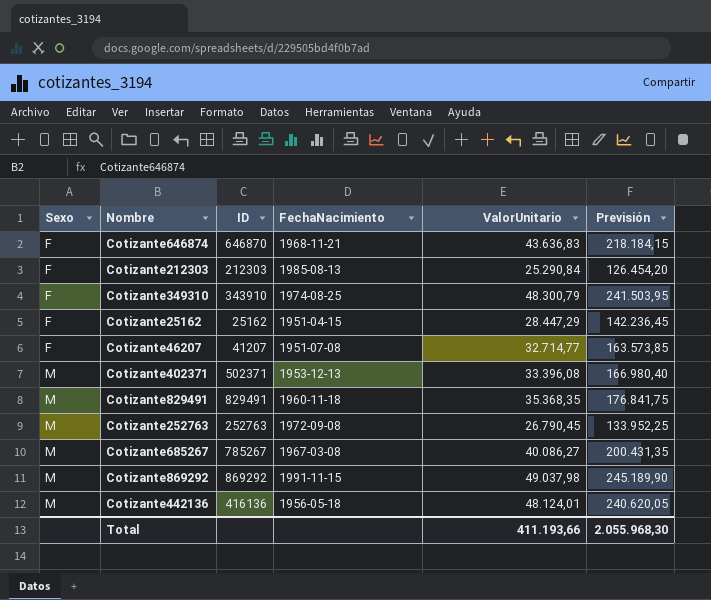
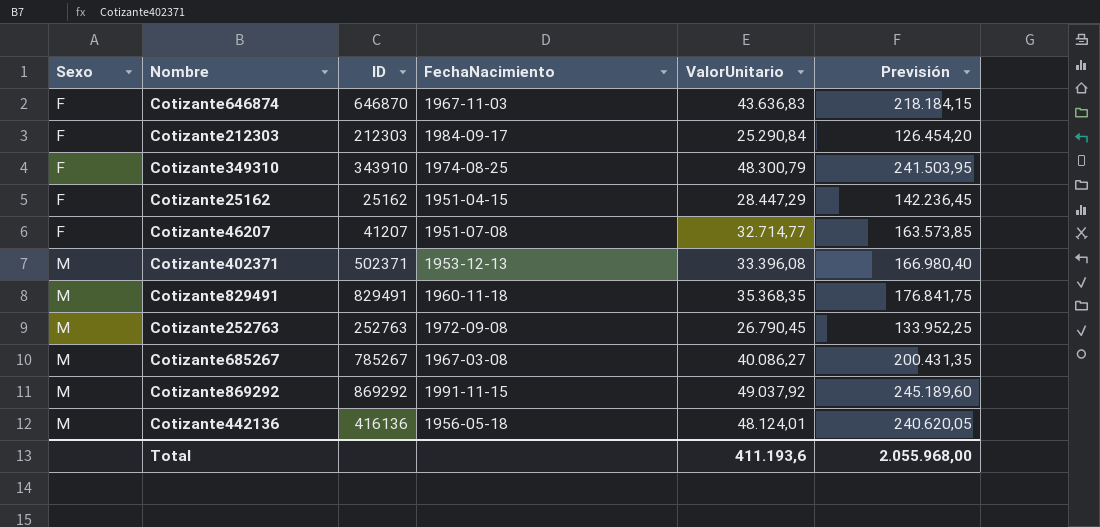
Cotizante646874 | FechaNacimiento: 1968-11-21 -> 1967-11-03
Cotizante212303 | FechaNacimiento: 1985-08-13 -> 1984-09-17
Cotizante869292 | ValorUnitario: 49.037,98 -> 49.037,92
Cotizante869292 | Previsión: 245.189,90 -> 245.189,60
Total | ValorUnitario: 411.193,66 -> 411.193,6
Total | Previsión: 2.055.968,30 -> 2.055.968,00

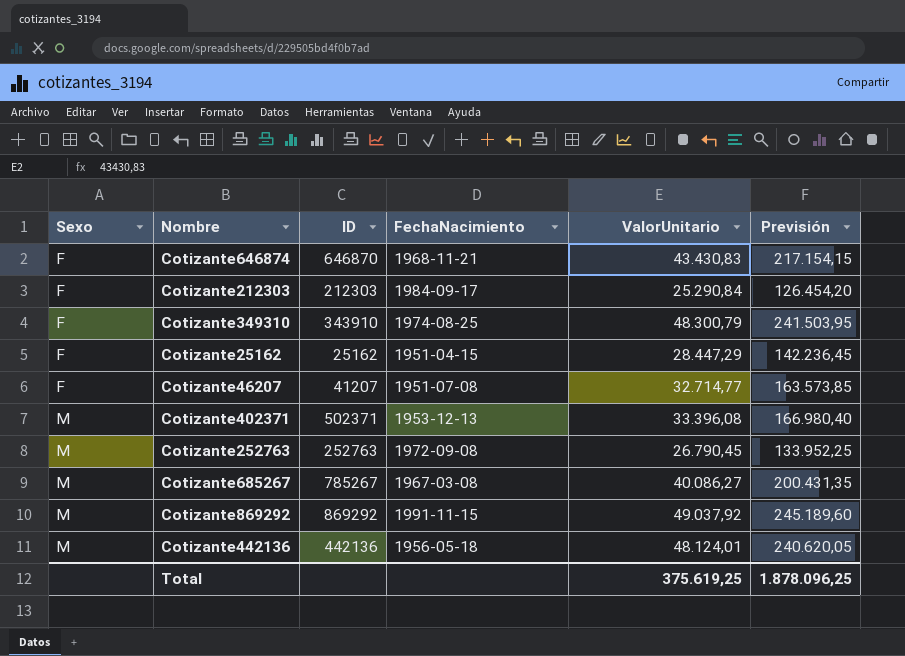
row Cotizante829491: M | 829491 | 1960-11-18 | 35.368,35 | 176.841,75 -> none
Cotizante646874 | FechaNacimiento: 1967-11-03 -> 1968-11-21
Cotizante646874 | ValorUnitario: 43.636,83 -> 43.430,83
Cotizante646874 | Previsión: 218.184,15 -> 217.154,15
Cotizante442136 | ID: 416136 -> 442136
Total | ValorUnitario: 411.193,6 -> 375.619,25
Total | Previsión: 2.055.968,00 -> 1.878.096,25

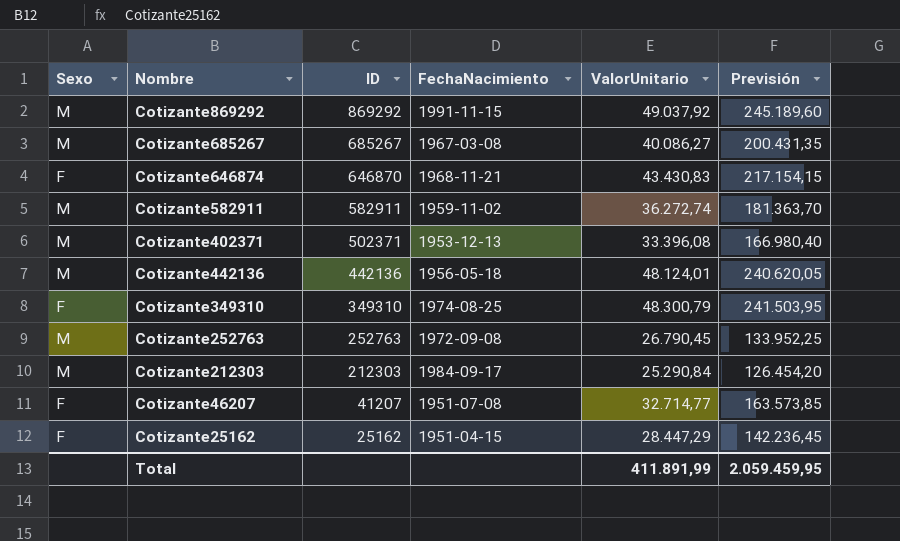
row order: Sexo ascending -> ID descending
Cotizante685267 | ID: 785267 -> 685267
row Cotizante582911: none -> M | 582911 | 1959-11-02 | 36.272,74 | 181.363,70
Cotizante349310 | ID: 343910 -> 349310
Cotizante212303 | Sexo: F -> M
Total | ValorUnitario: 375.619,25 -> 411.891,99
Total | Previsión: 1.878.096,25 -> 2.059.459,95

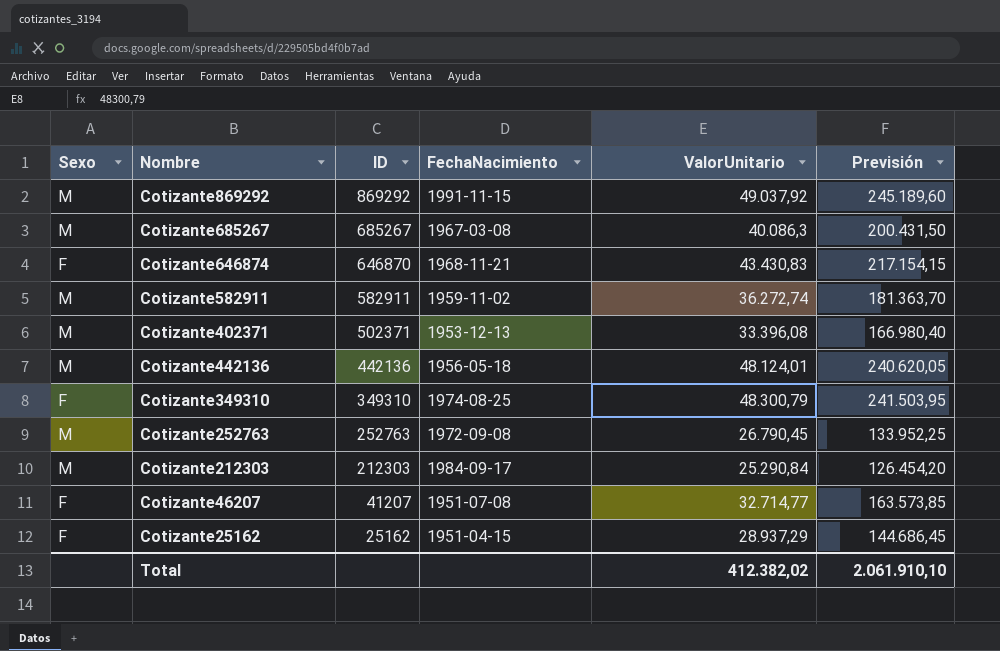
Cotizante685267 | ValorUnitario: 40.086,27 -> 40.086,3
Cotizante685267 | Previsión: 200.431,35 -> 200.431,50
Cotizante25162 | ValorUnitario: 28.447,29 -> 28.937,29
Cotizante25162 | Previsión: 142.236,45 -> 144.686,45
Total | ValorUnitario: 411.891,99 -> 412.382,02
Total | Previsión: 2.059.459,95 -> 2.061.910,10

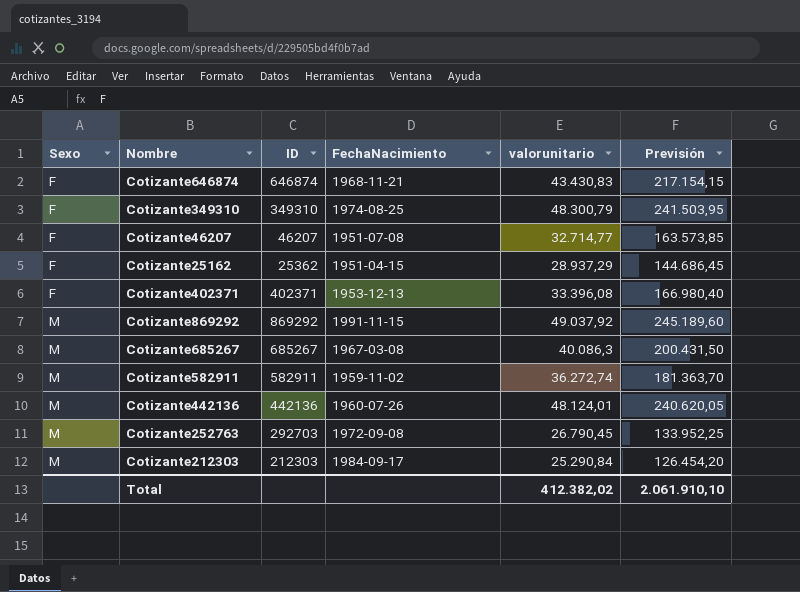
row order: ID descending -> Sexo ascending
column name: ValorUnitario -> valorunitario
Cotizante646874 | ID: 646870 -> 646874
Cotizante46207 | ID: 41207 -> 46207
Cotizante25162 | ID: 25162 -> 25362
Cotizante402371 | Sexo: M -> F
Cotizante402371 | ID: 502371 -> 402371
Cotizante442136 | FechaNacimiento: 1956-05-18 -> 1960-07-26
Cotizante252763 | ID: 252763 -> 292703

